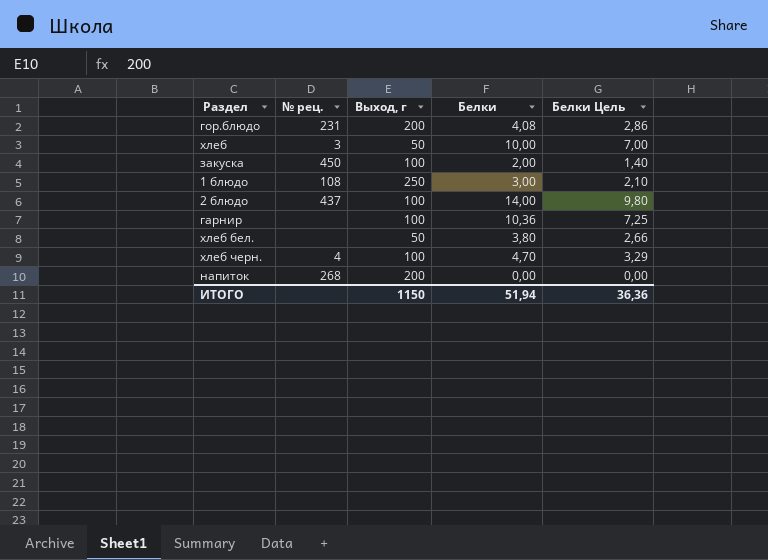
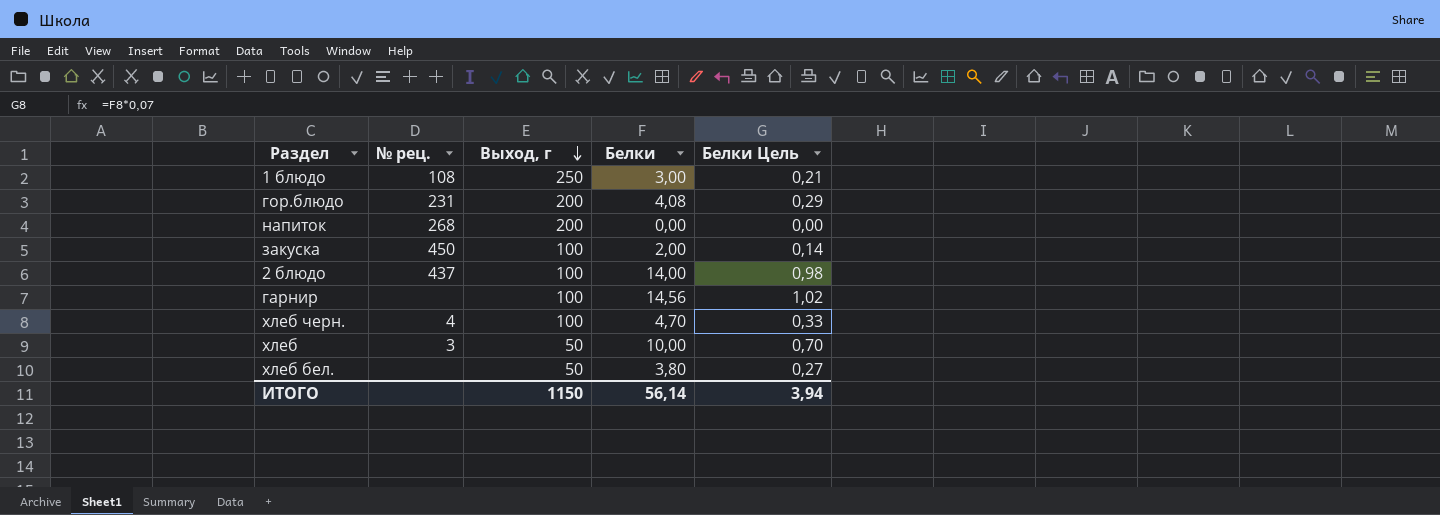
row order: none -> Выход, г descending
column Белки Цель | formula: [Белки] * 0,7 -> [Белки] * 0,07
гарнир | Белки: 10,36 -> 14,56
ИТОГО | Белки: 51,94 -> 56,14
ИТОГО | Белки Цель: 36,36 -> 3,94

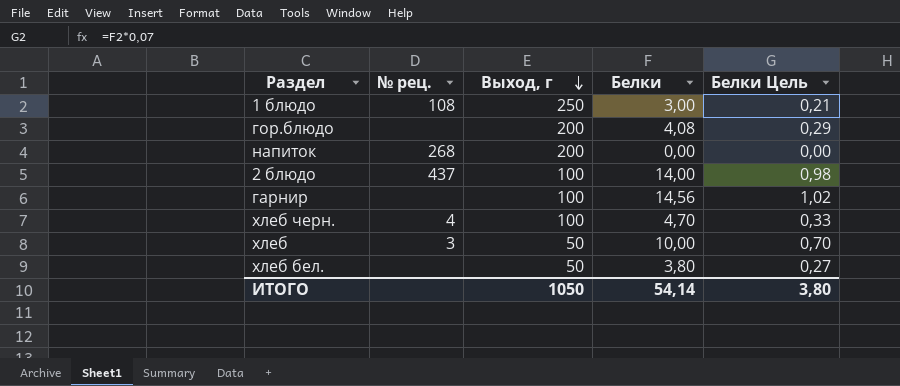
row закуска: 450 | 100 | 2,00 | 0,14 -> none
гор.блюдо | № рец.: 231 -> none
ИТОГО | Выход, г: 1150 -> 1050
ИТОГО | Белки: 56,14 -> 54,14
ИТОГО | Белки Цель: 3,94 -> 3,80

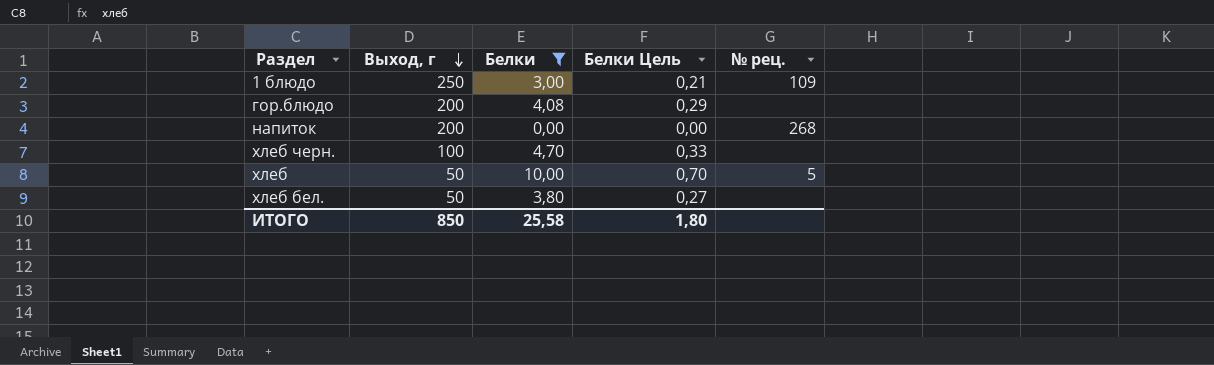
filter: none -> Белки <= 10,00
column № рец. | position: 2 -> 5
1 блюдо | № рец.: 108 -> 109
хлеб черн. | № рец.: 4 -> none
хлеб | № рец.: 3 -> 5
ИТОГО | Выход, г: 1050 -> 850
ИТОГО | Белки: 54,14 -> 25,58
ИТОГО | Белки Цель: 3,80 -> 1,80

